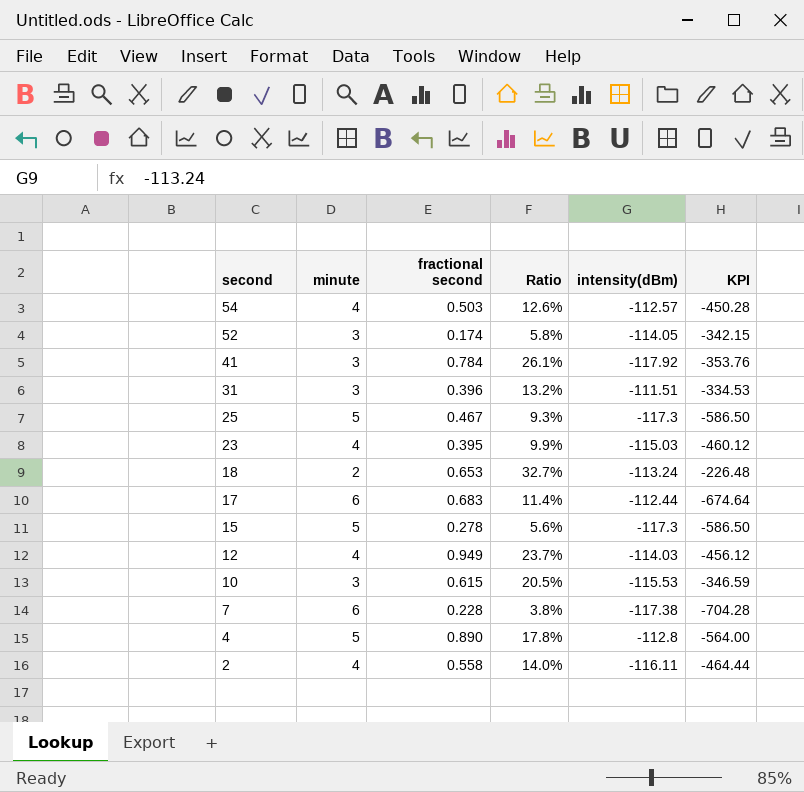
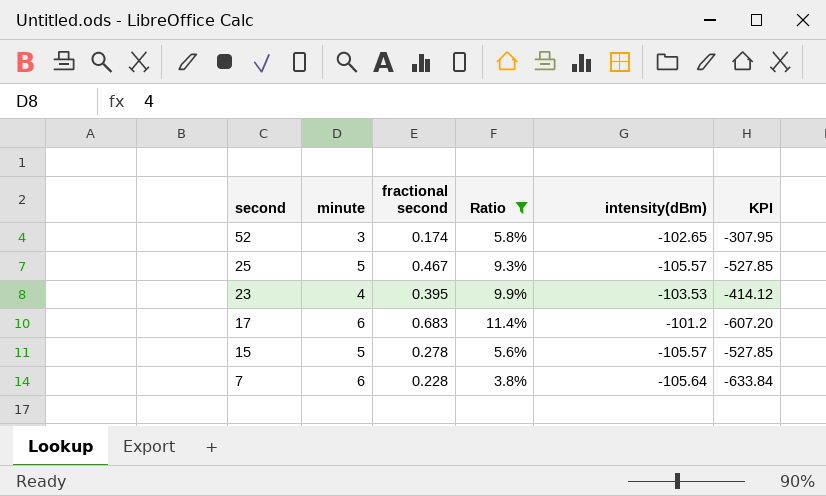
filter: none -> Ratio <= 11.4%
52 | intensity(dBm): -114.05 -> -102.65
52 | KPI: -342.15 -> -307.95
25 | intensity(dBm): -117.3 -> -105.57
25 | KPI: -586.50 -> -527.85
23 | intensity(dBm): -115.03 -> -103.53
23 | KPI: -460.12 -> -414.12
17 | intensity(dBm): -112.44 -> -101.2
17 | KPI: -674.64 -> -607.20
15 | intensity(dBm): -117.3 -> -105.57
15 | KPI: -586.50 -> -527.85
7 | intensity(dBm): -117.38 -> -105.64
7 | KPI: -704.28 -> -633.84

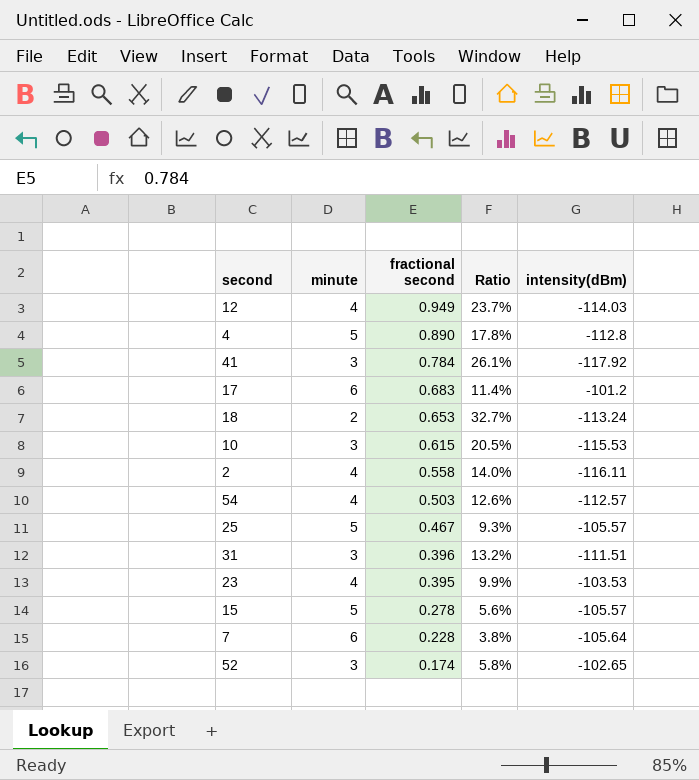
filter: Ratio <= 11.4% -> none
row order: second descending -> fractional second descending
column KPI | formula: [minute] * [intensity(dBm)] -> none

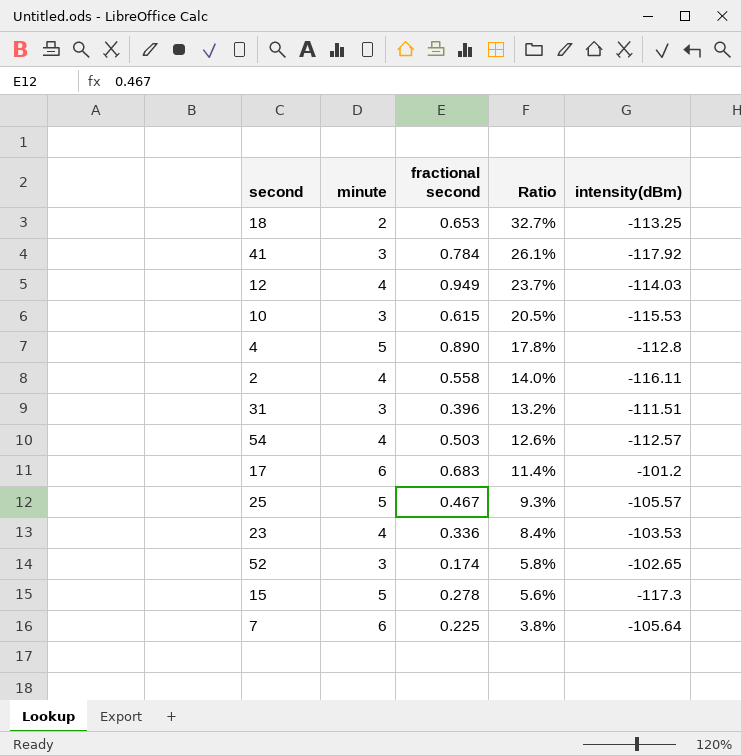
row order: fractional second descending -> Ratio descending
18 | intensity(dBm): -113.24 -> -113.25
23 | fractional second: 0.395 -> 0.336
23 | Ratio: 9.9% -> 8.4%
15 | intensity(dBm): -105.57 -> -117.3
7 | fractional second: 0.228 -> 0.225

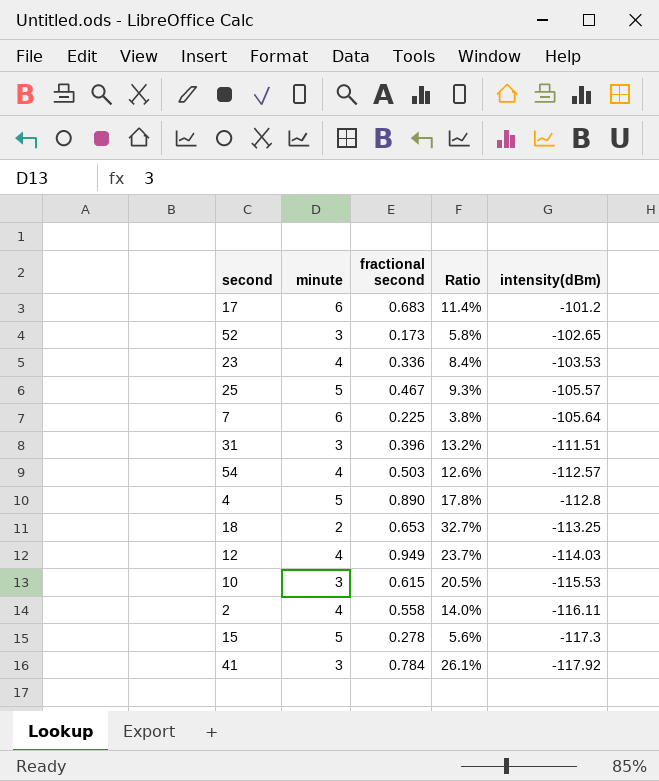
row order: Ratio descending -> intensity(dBm) descending
52 | fractional second: 0.174 -> 0.173

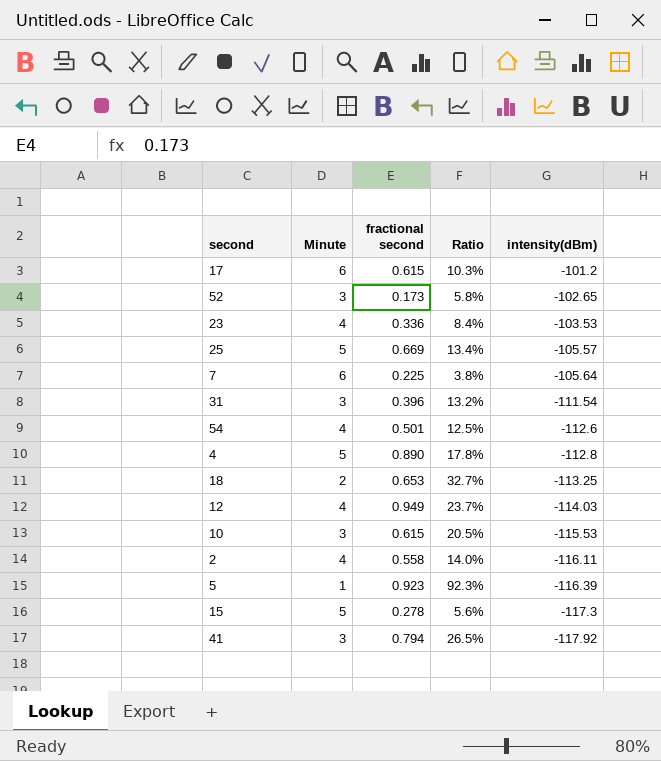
column name: minute -> Minute
17 | fractional second: 0.683 -> 0.615
17 | Ratio: 11.4% -> 10.3%
25 | fractional second: 0.467 -> 0.669
25 | Ratio: 9.3% -> 13.4%
31 | intensity(dBm): -111.51 -> -111.54
54 | fractional second: 0.503 -> 0.501
54 | Ratio: 12.6% -> 12.5%
54 | intensity(dBm): -112.57 -> -112.6
row 5: none -> 1 | 0.923 | 92.3% | -116.39
41 | fractional second: 0.784 -> 0.794
41 | Ratio: 26.1% -> 26.5%

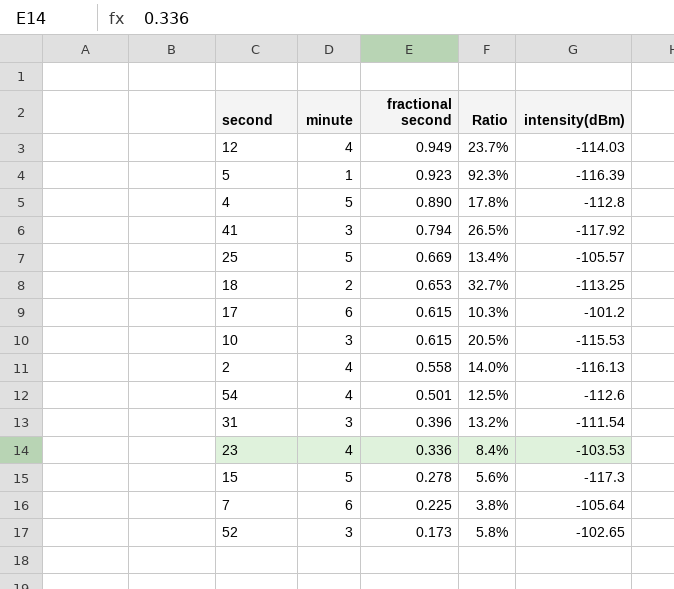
row order: intensity(dBm) descending -> fractional second descending
column name: Minute -> minute
2 | intensity(dBm): -116.11 -> -116.13

